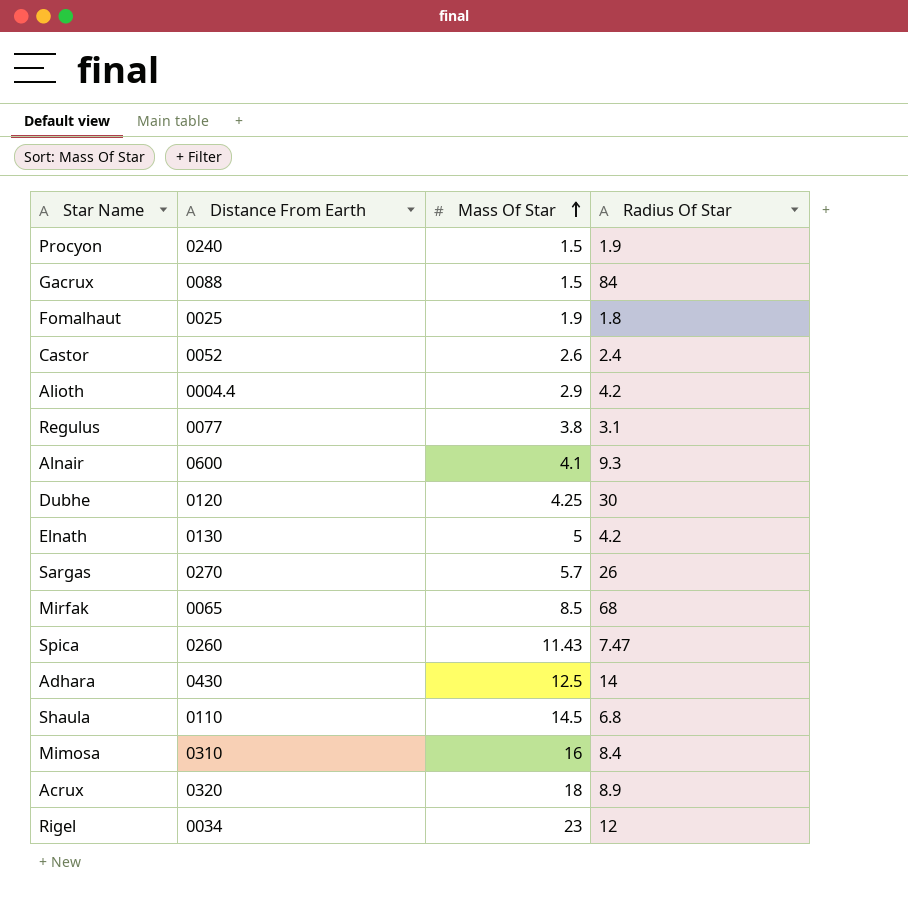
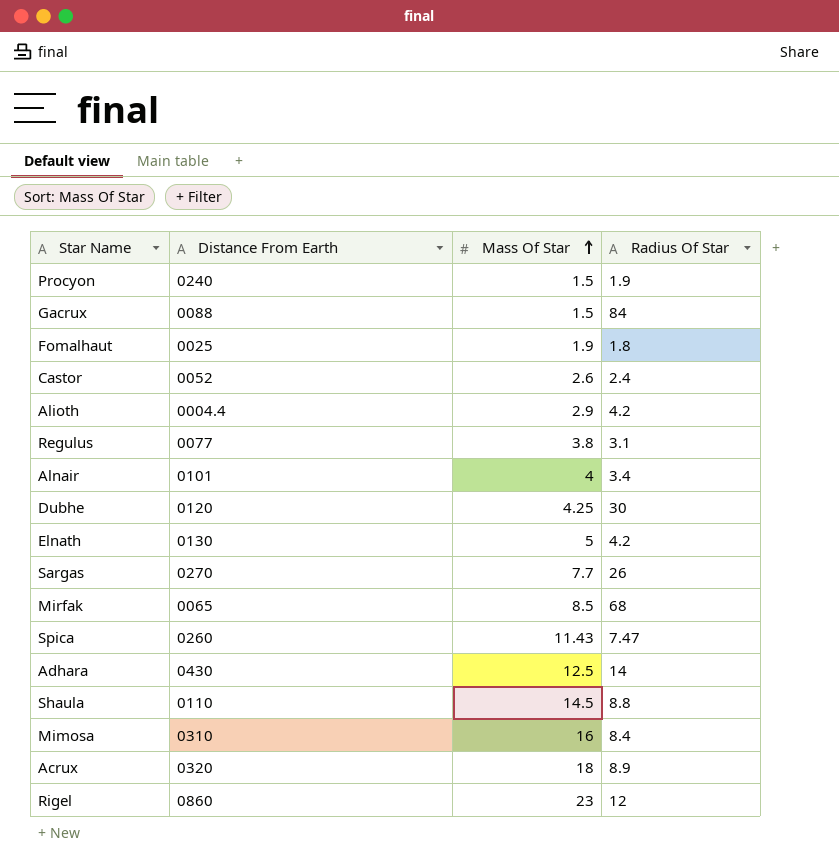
Alnair | Distance From Earth: 0600 -> 0101
Alnair | Mass Of Star: 4.1 -> 4
Alnair | Radius Of Star: 9.3 -> 3.4
Sargas | Mass Of Star: 5.7 -> 7.7
Shaula | Radius Of Star: 6.8 -> 8.8
Rigel | Distance From Earth: 0034 -> 0860

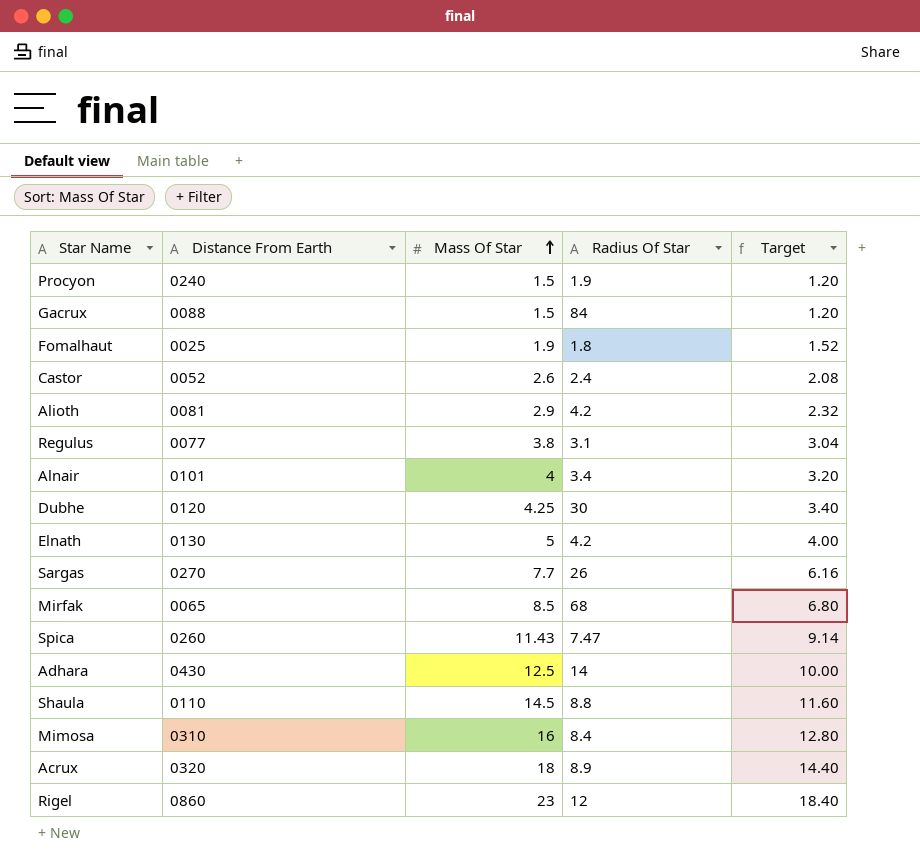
column Target | formula: none -> [Mass Of Star] * 0.8
Alioth | Distance From Earth: 0004.4 -> 0081

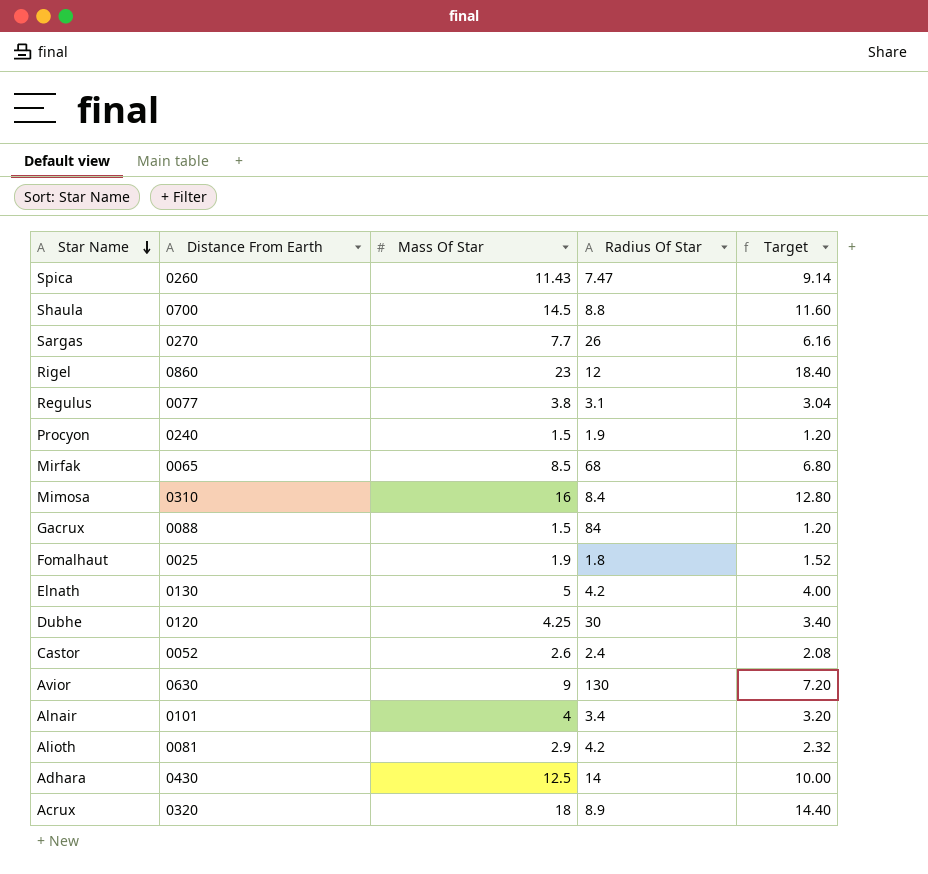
row order: Mass Of Star ascending -> Star Name descending
Shaula | Distance From Earth: 0110 -> 0700
row Avior: none -> 0630 | 9 | 130 | 7.20

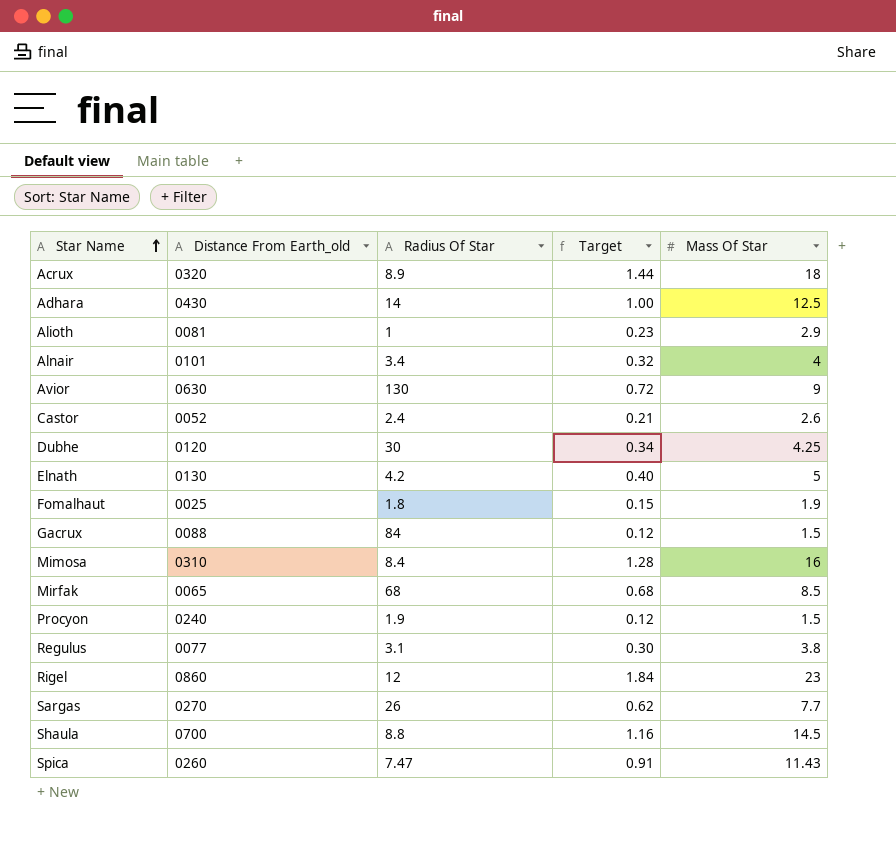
row order: Star Name descending -> Star Name ascending
column name: Distance From Earth -> Distance From Earth_old
column Target | formula: [Mass Of Star] * 0.8 -> [Mass Of Star] * 0.08
column Mass Of Star | position: 3 -> 5
Alioth | Radius Of Star: 4.2 -> 1

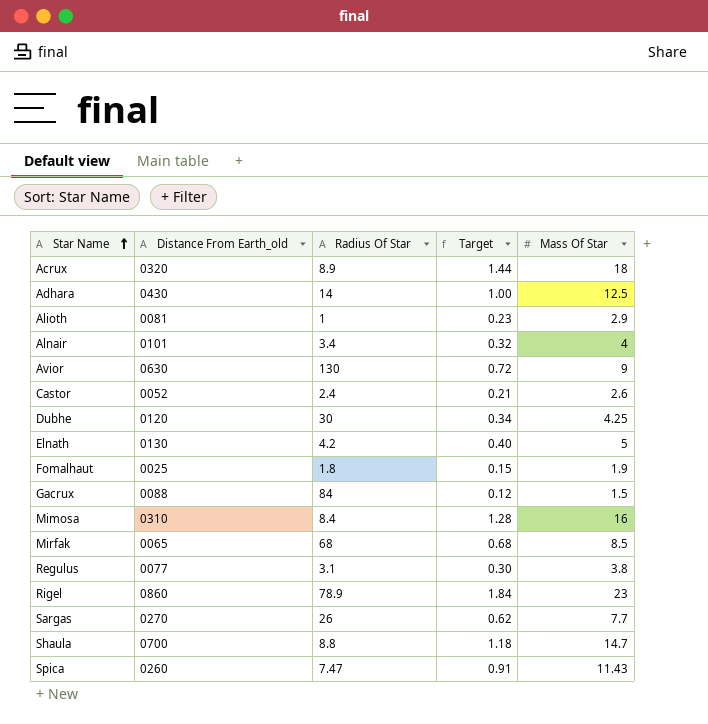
row Procyon: 0240 | 1.9 | 0.12 | 1.5 -> none
Rigel | Radius Of Star: 12 -> 78.9
Shaula | Target: 1.16 -> 1.18
Shaula | Mass Of Star: 14.5 -> 14.7

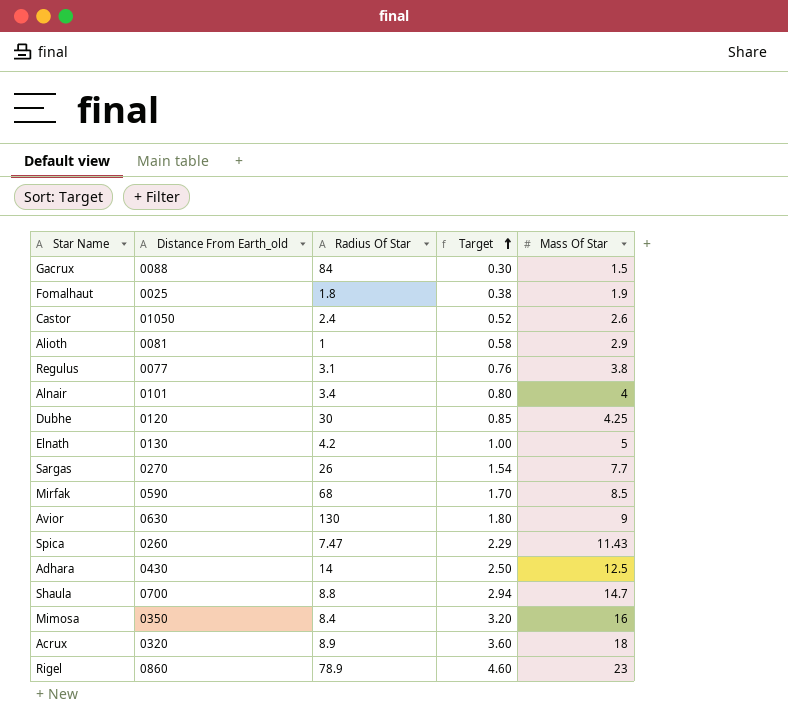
row order: Star Name ascending -> Target ascending
column Target | formula: [Mass Of Star] * 0.08 -> [Mass Of Star] * 0.2
Castor | Distance From Earth_old: 0052 -> 01050
Mirfak | Distance From Earth_old: 0065 -> 0590
Mimosa | Distance From Earth_old: 0310 -> 0350

